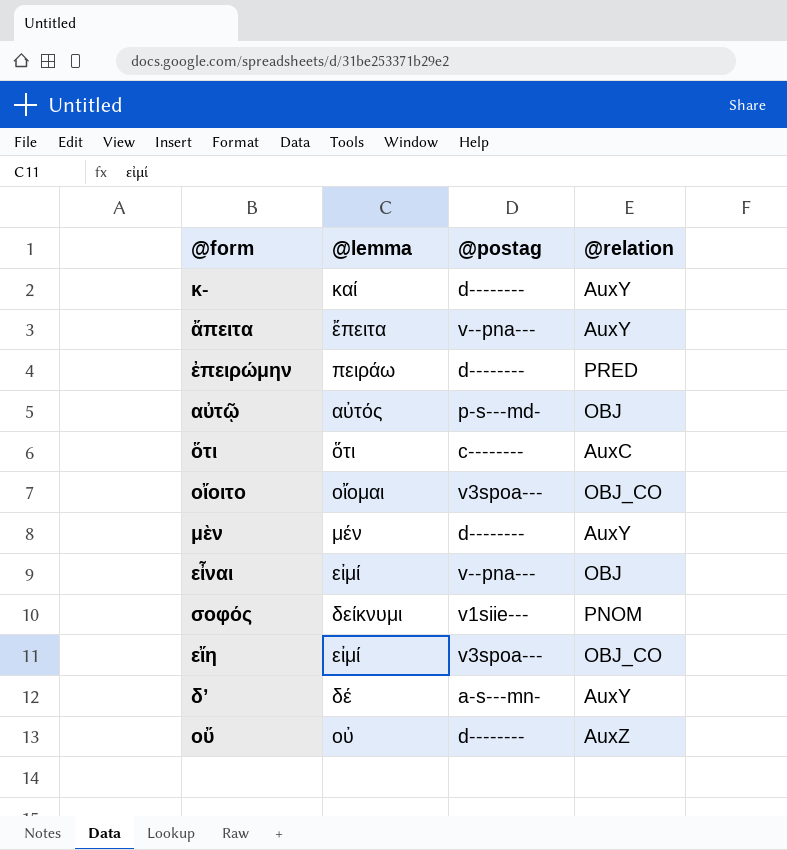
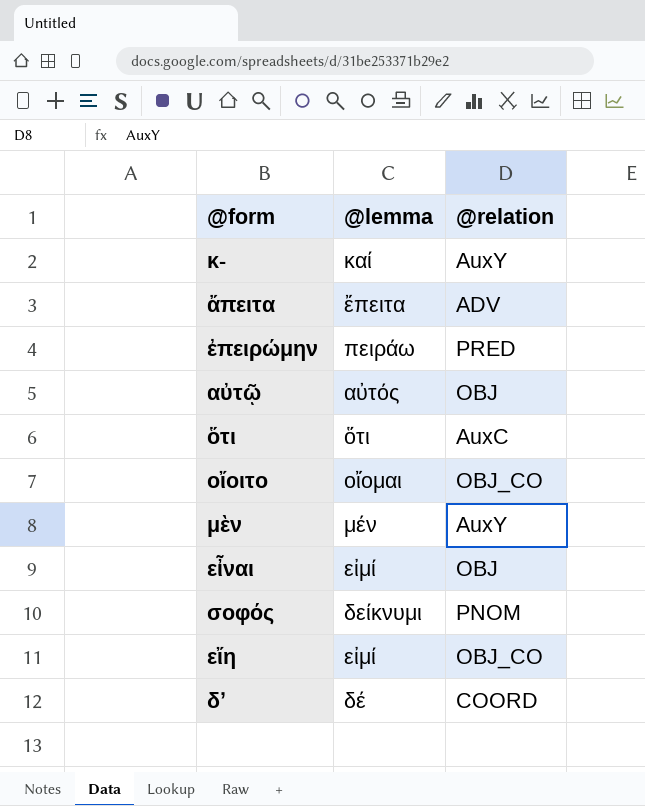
column @postag | position: 3 -> none
row οὔ: οὐ | d-------- | AuxZ -> none
ἄπειτα | @relation: AuxY -> ADV
δʼ | @relation: AuxY -> COORD

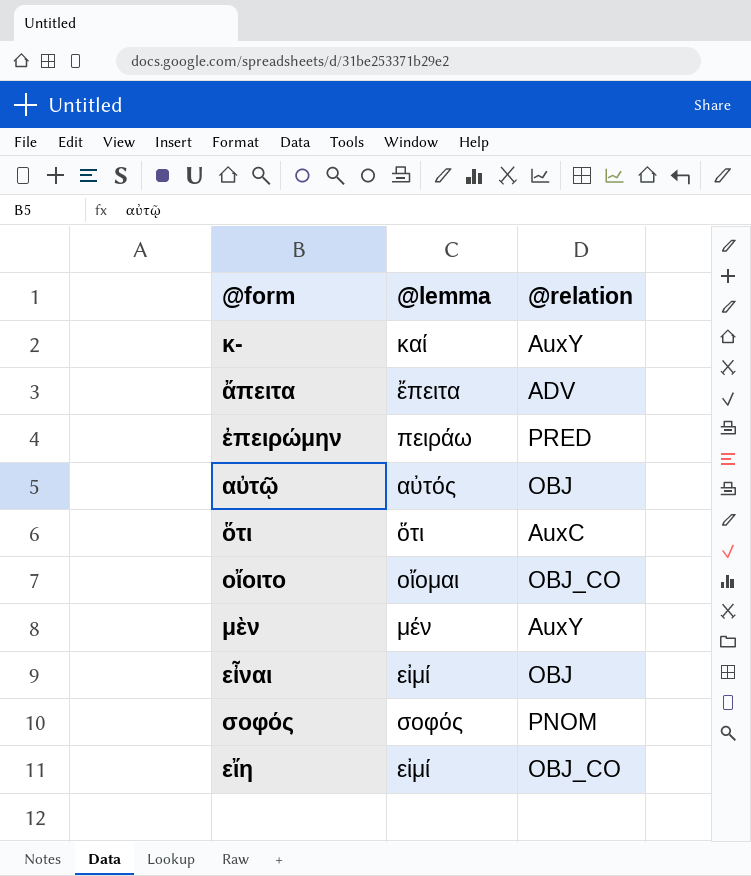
row δʼ: δέ | COORD -> none
σοφός | @lemma: δείκνυμι -> σοφός

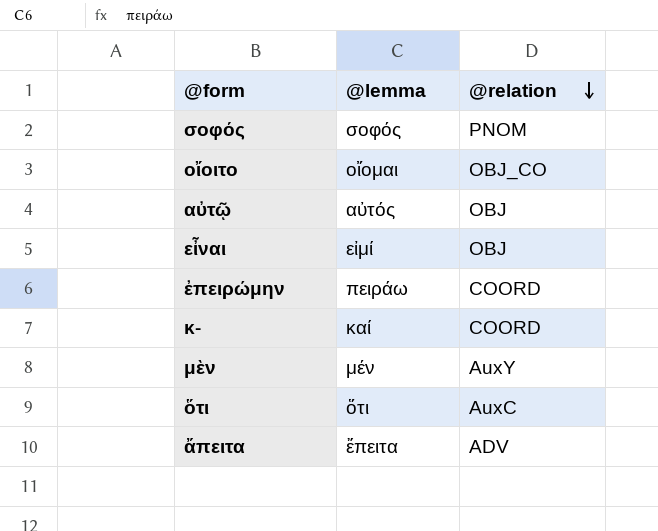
row order: none -> @relation descending
row εἴη: εἰμί | OBJ_CO -> none
ἐπειρώμην | @relation: PRED -> COORD
κ- | @relation: AuxY -> COORD

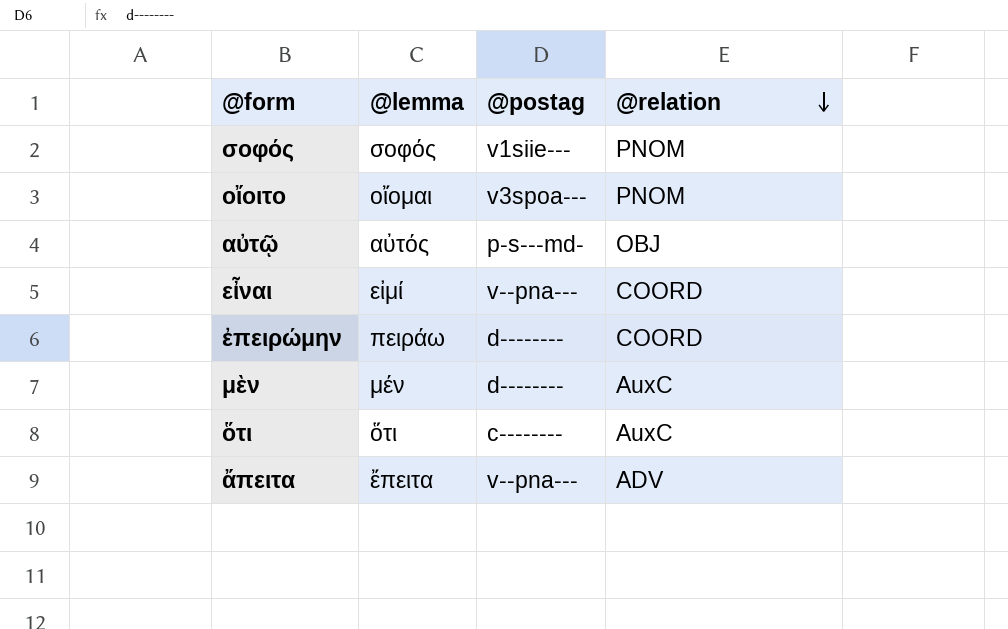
column @postag | position: none -> 3
row κ-: καί | COORD -> none
οἴοιτο | @relation: OBJ_CO -> PNOM
εἶναι | @relation: OBJ -> COORD
μὲν | @relation: AuxY -> AuxC

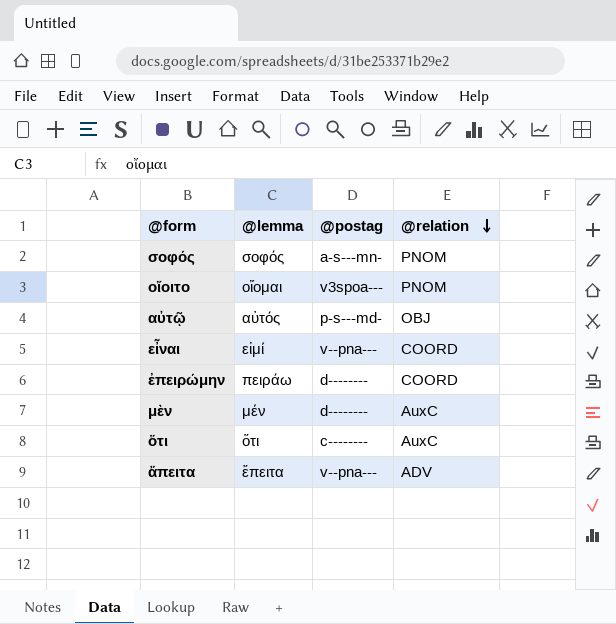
σοφός | @postag: v1siie--- -> a-s---mn-

